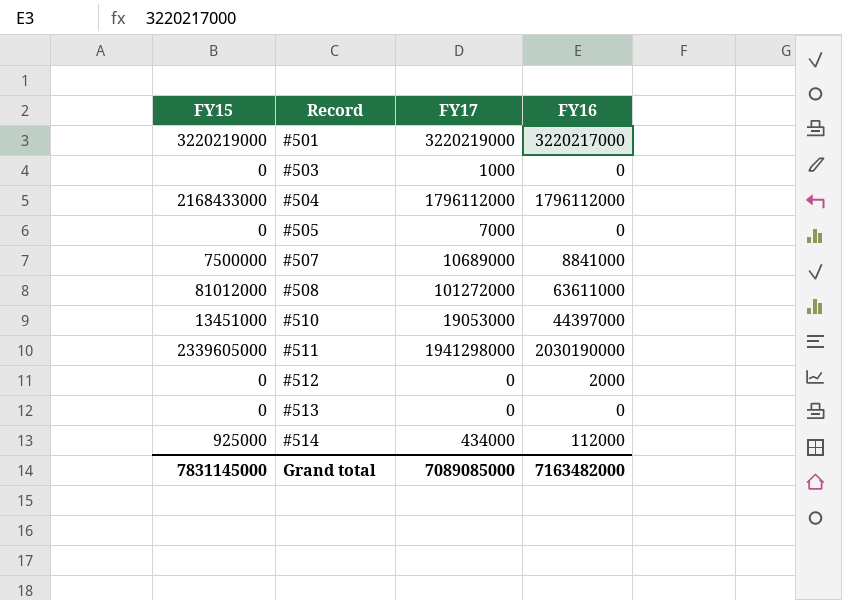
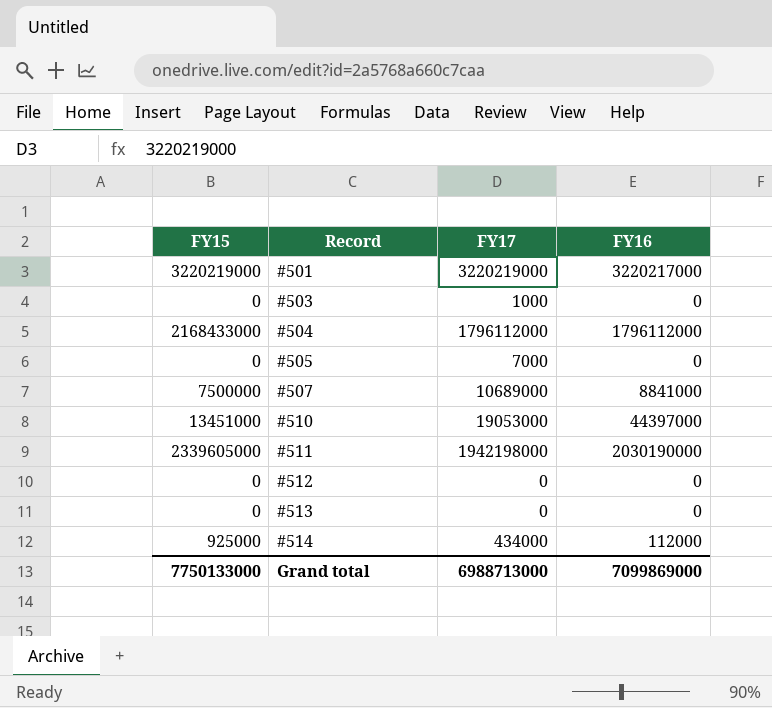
row #508: 81012000 | 101272000 | 63611000 -> none
#511 | FY17: 1941298000 -> 1942198000
#512 | FY16: 2000 -> 0
Grand total | FY15: 7831145000 -> 7750133000
Grand total | FY17: 7089085000 -> 6988713000
Grand total | FY16: 7163482000 -> 7099869000

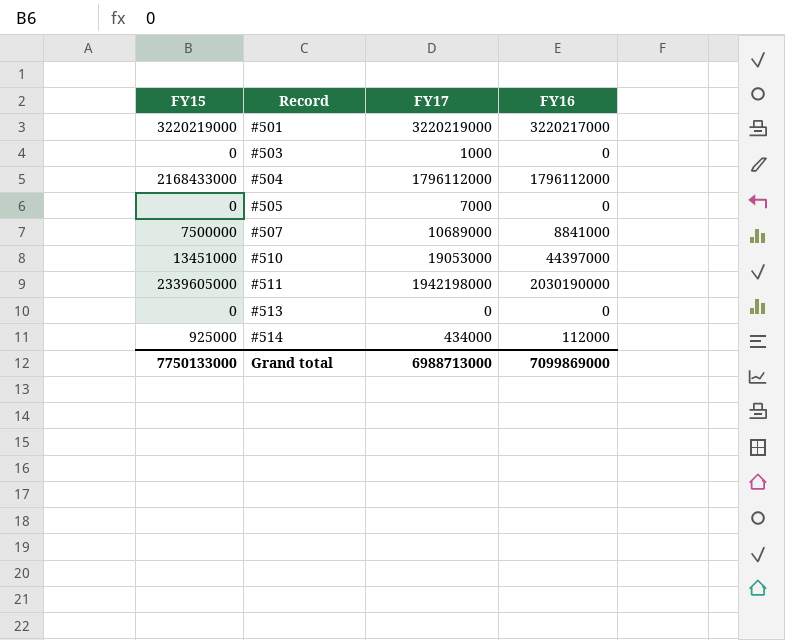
row #512: 0 | 0 | 0 -> none

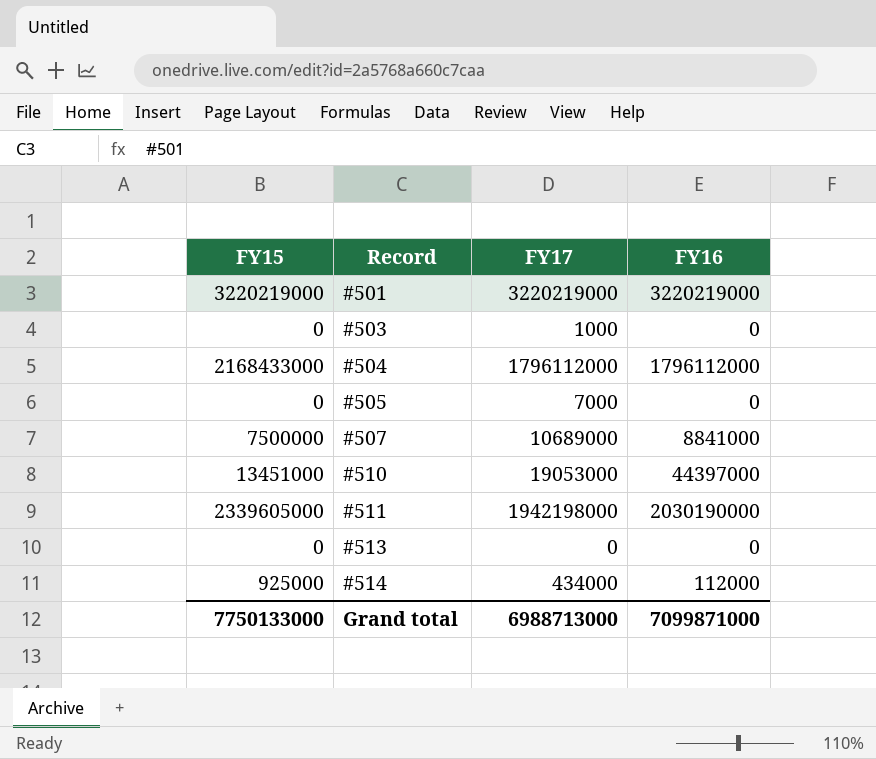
#501 | FY16: 3220217000 -> 3220219000
Grand total | FY16: 7099869000 -> 7099871000

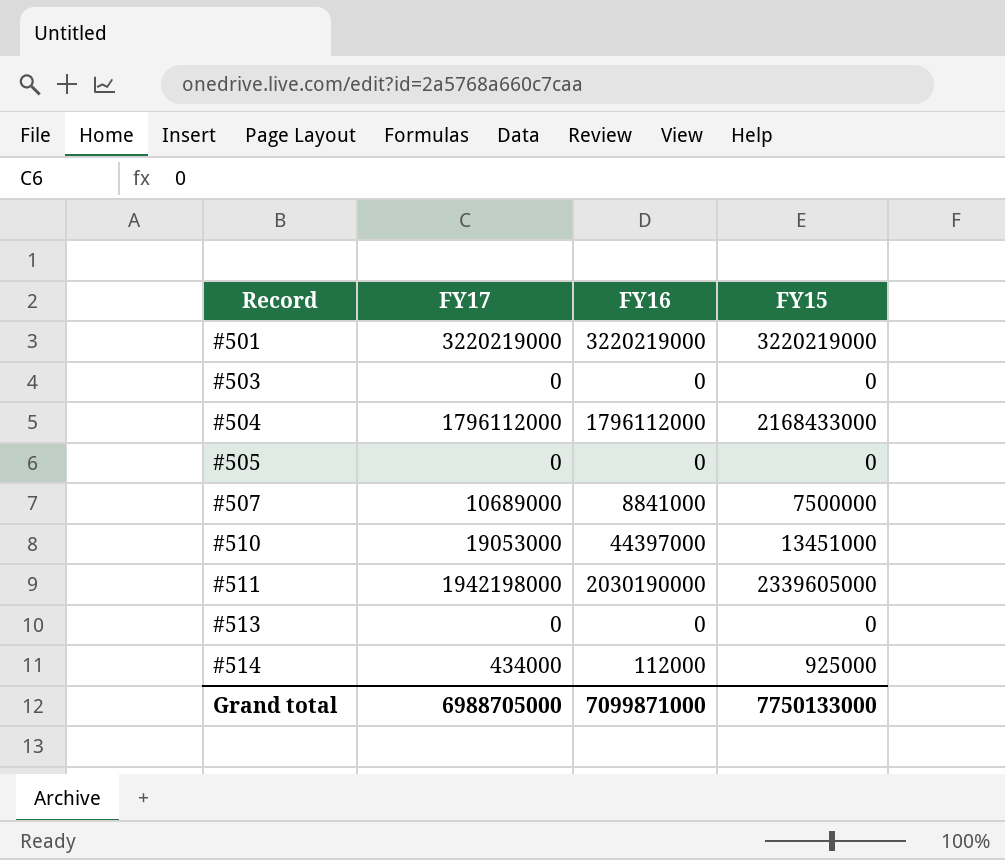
column FY15 | position: 1 -> 4
#503 | FY17: 1000 -> 0
#505 | FY17: 7000 -> 0
Grand total | FY17: 6988713000 -> 6988705000

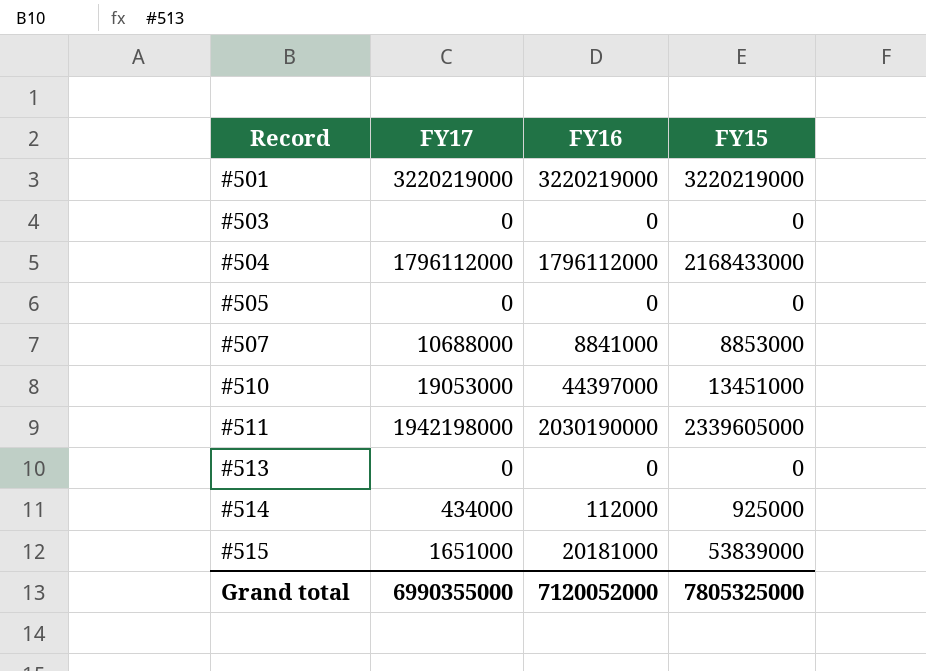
#507 | FY17: 10689000 -> 10688000
#507 | FY15: 7500000 -> 8853000
row #515: none -> 1651000 | 20181000 | 53839000
Grand total | FY17: 6988705000 -> 6990355000
Grand total | FY16: 7099871000 -> 7120052000
Grand total | FY15: 7750133000 -> 7805325000

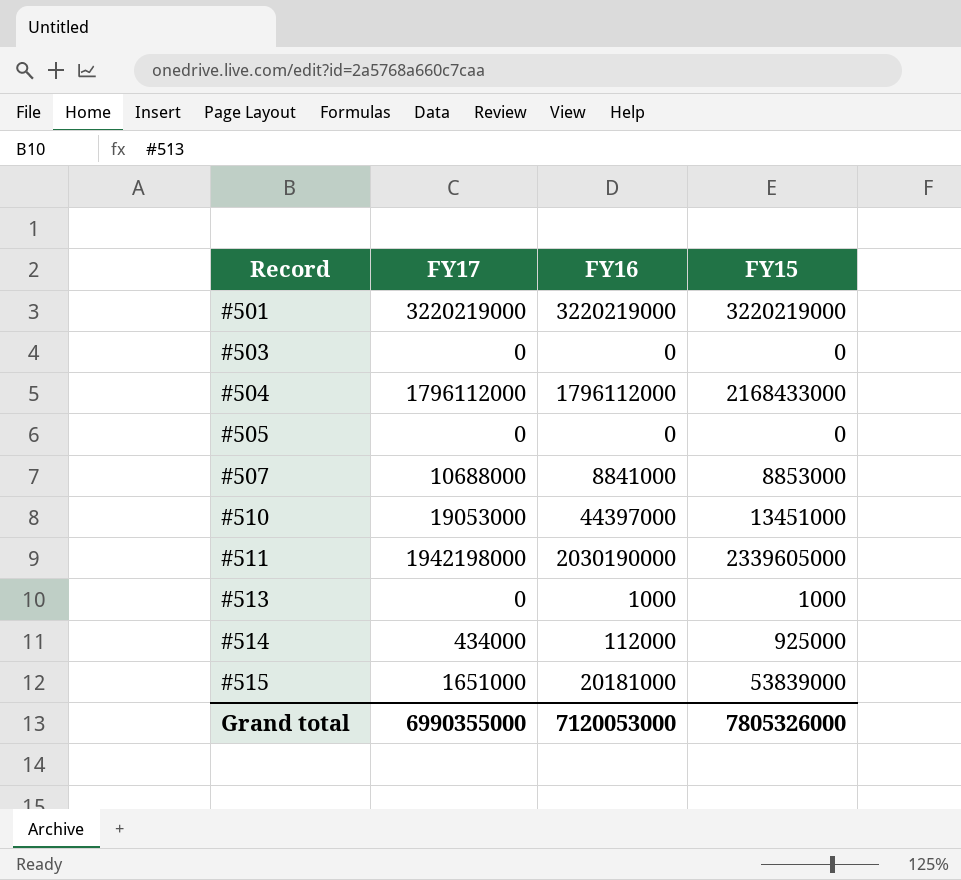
#513 | FY16: 0 -> 1000
#513 | FY15: 0 -> 1000
Grand total | FY16: 7120052000 -> 7120053000
Grand total | FY15: 7805325000 -> 7805326000

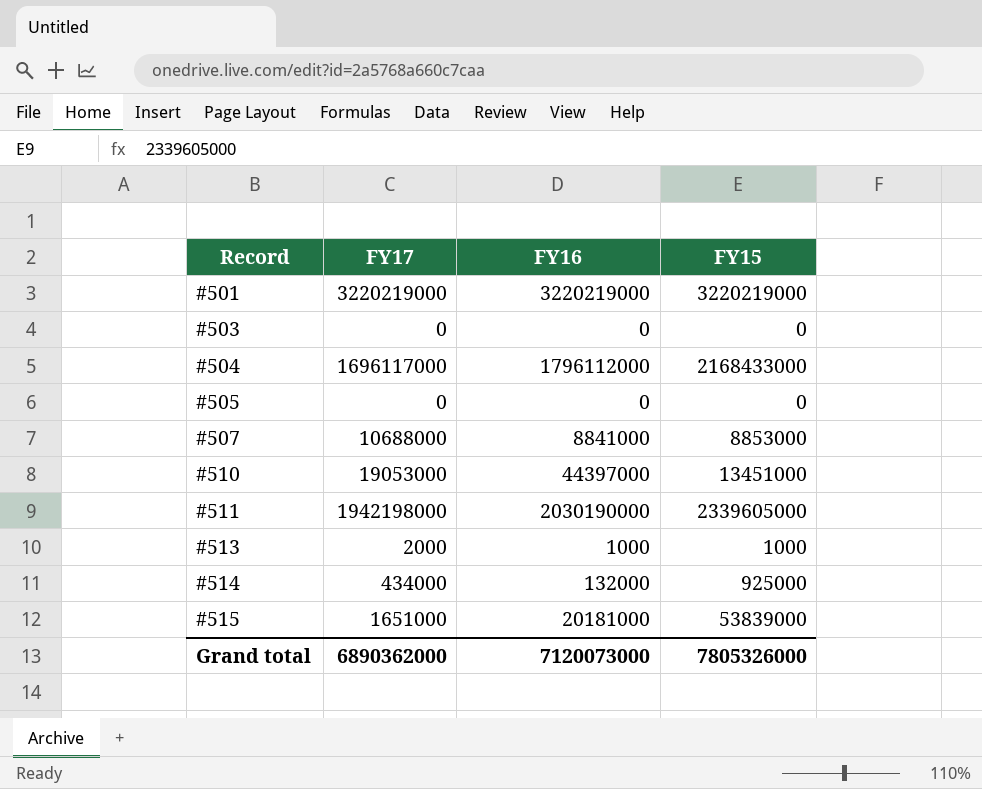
#504 | FY17: 1796112000 -> 1696117000
#513 | FY17: 0 -> 2000
#514 | FY16: 112000 -> 132000
Grand total | FY17: 6990355000 -> 6890362000
Grand total | FY16: 7120053000 -> 7120073000

